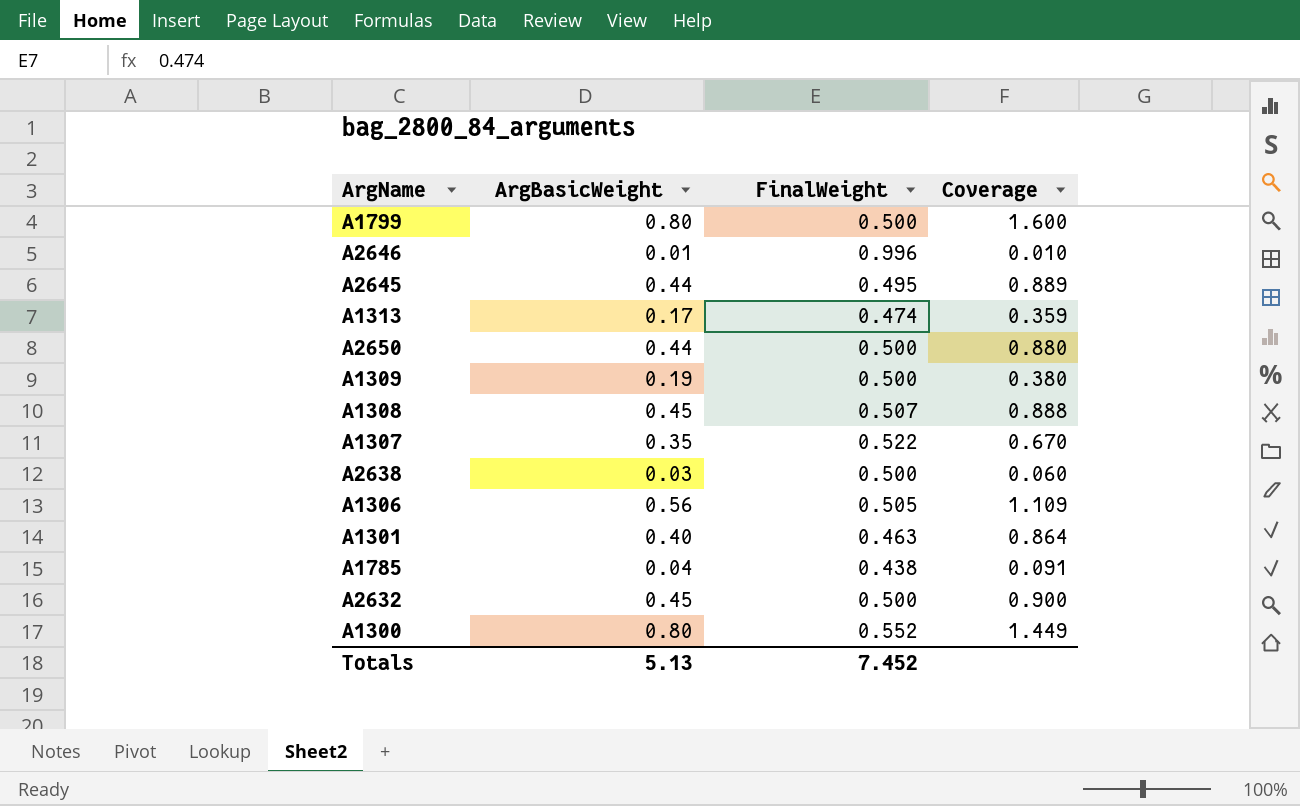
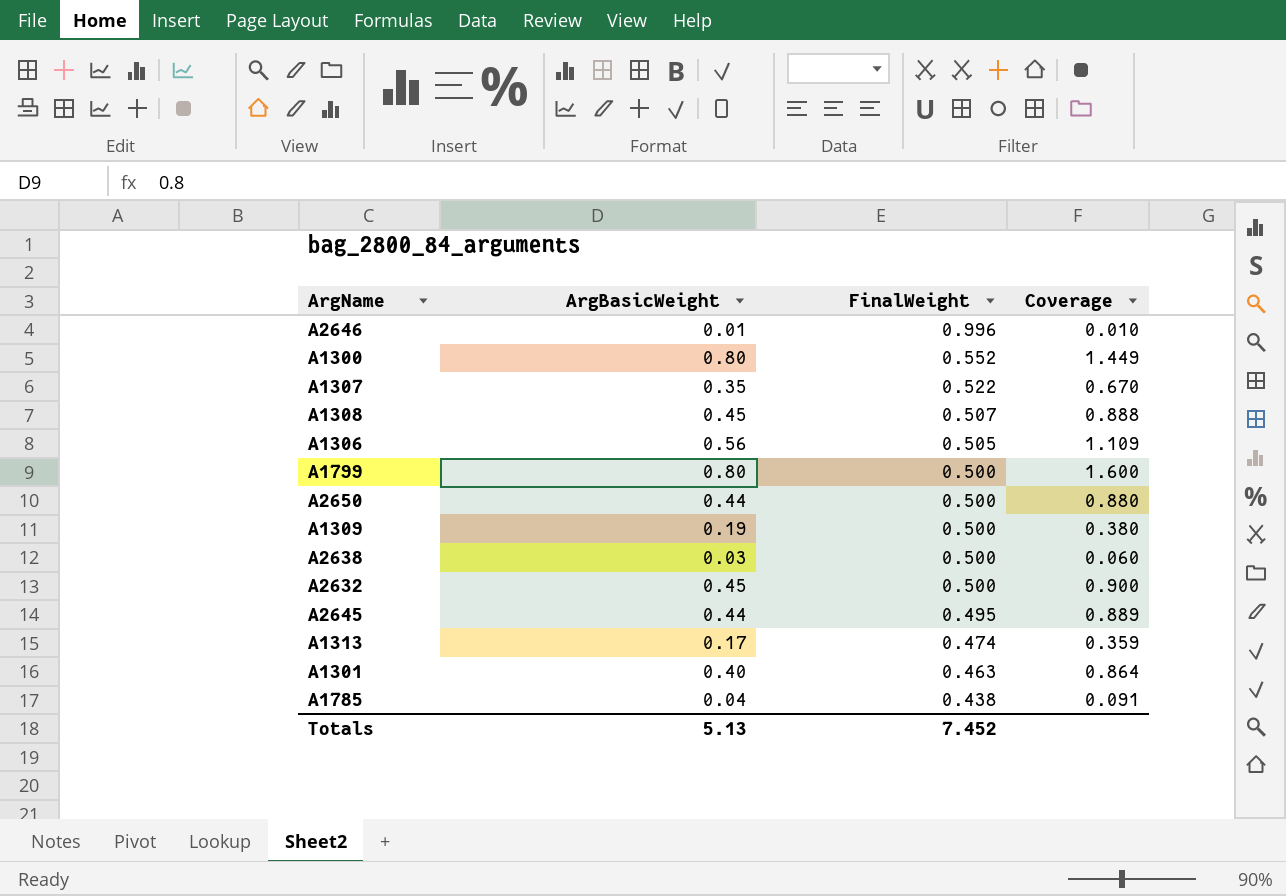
row order: none -> FinalWeight descending

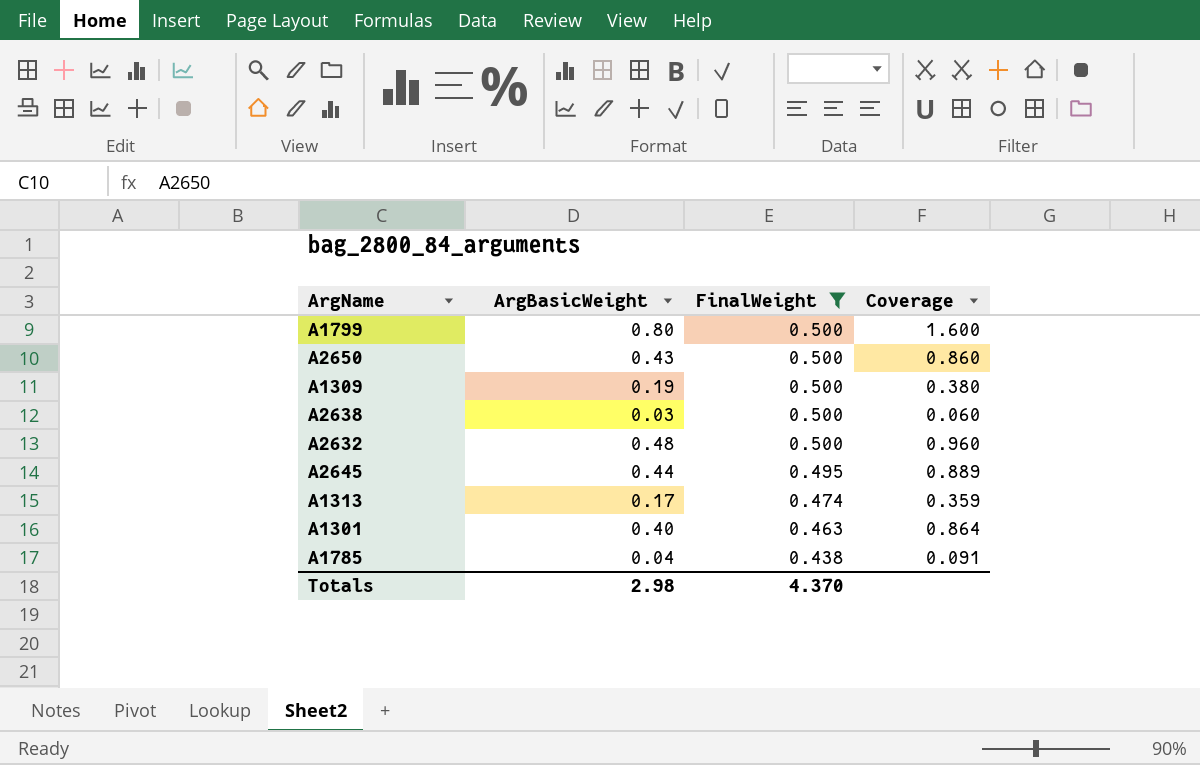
filter: none -> FinalWeight <= 0.500
A2650 | ArgBasicWeight: 0.44 -> 0.43
A2650 | Coverage: 0.880 -> 0.860
A2632 | ArgBasicWeight: 0.45 -> 0.48
A2632 | Coverage: 0.900 -> 0.960
Totals | ArgBasicWeight: 5.13 -> 2.98
Totals | FinalWeight: 7.452 -> 4.370

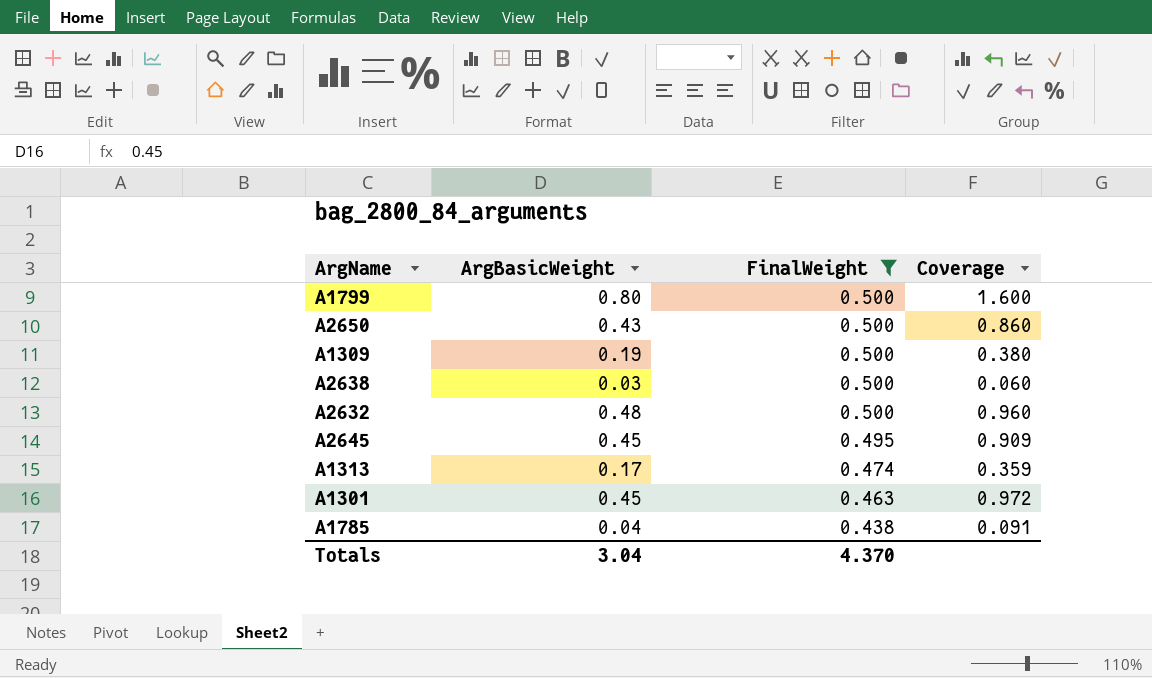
A2645 | ArgBasicWeight: 0.44 -> 0.45
A2645 | Coverage: 0.889 -> 0.909
A1301 | ArgBasicWeight: 0.40 -> 0.45
A1301 | Coverage: 0.864 -> 0.972
Totals | ArgBasicWeight: 2.98 -> 3.04

